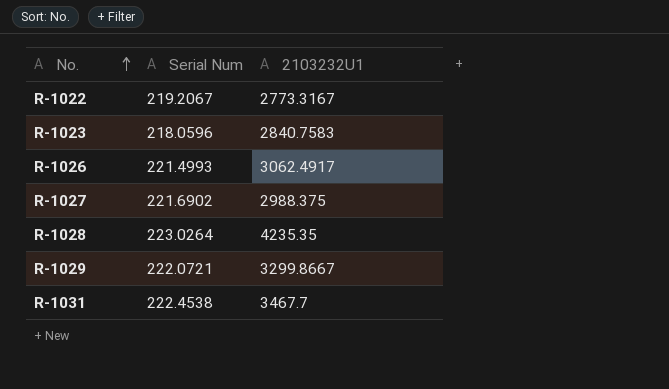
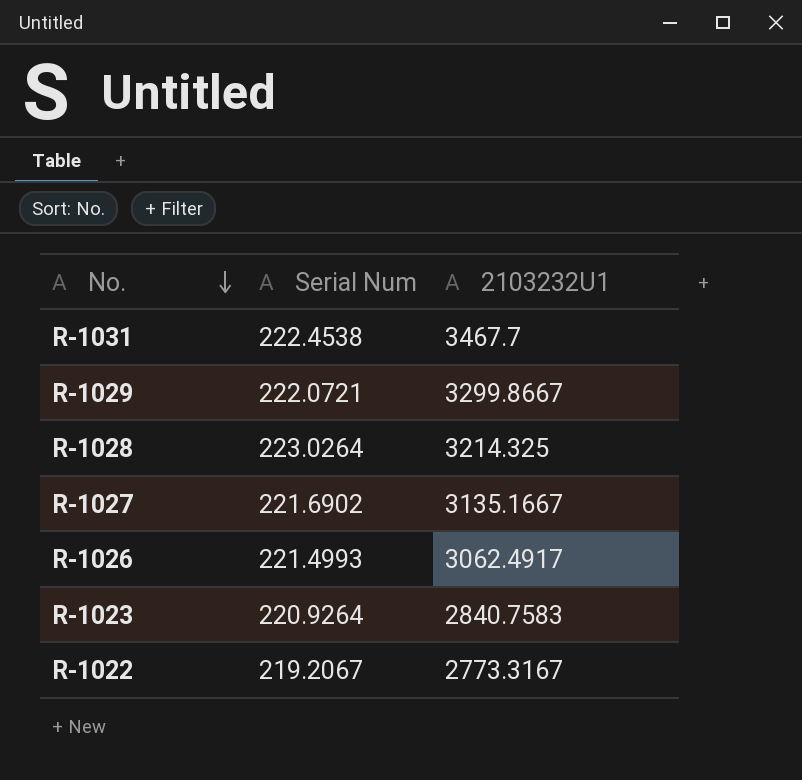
row order: No. ascending -> No. descending
R-1028 | 2103232U1: 4235.35 -> 3214.325
R-1027 | 2103232U1: 2988.375 -> 3135.1667
R-1023 | Serial Num: 218.0596 -> 220.9264

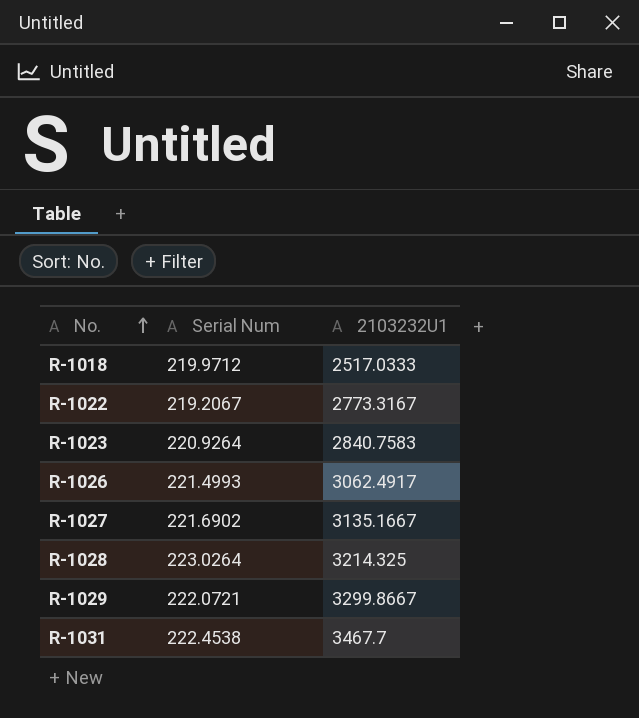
row order: No. descending -> No. ascending
row R-1018: none -> 219.9712 | 2517.0333

